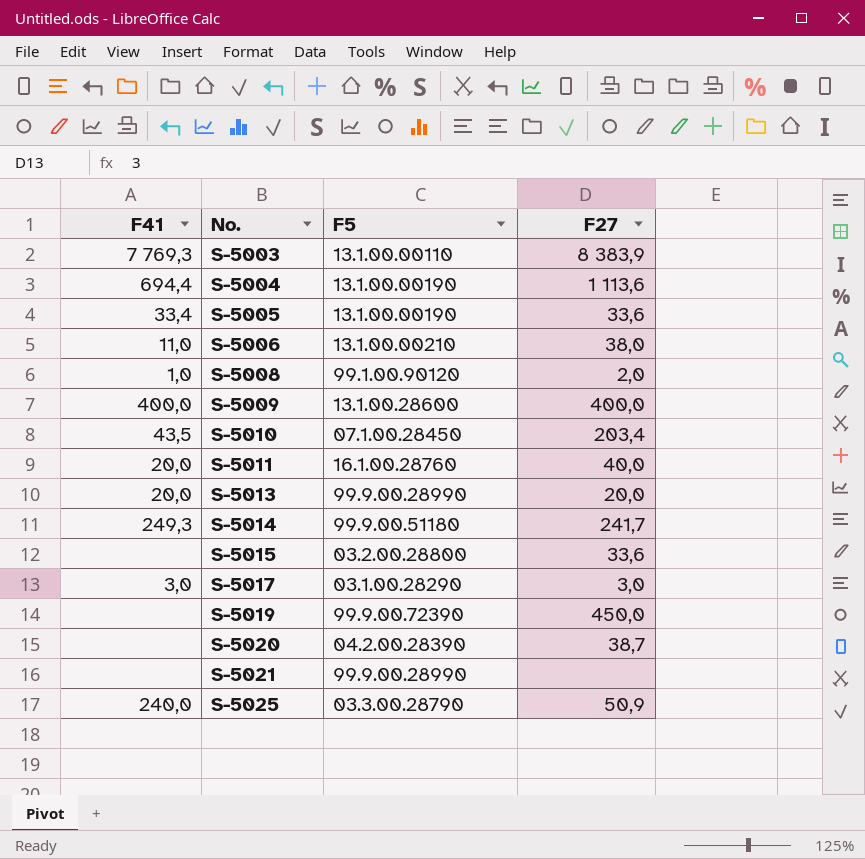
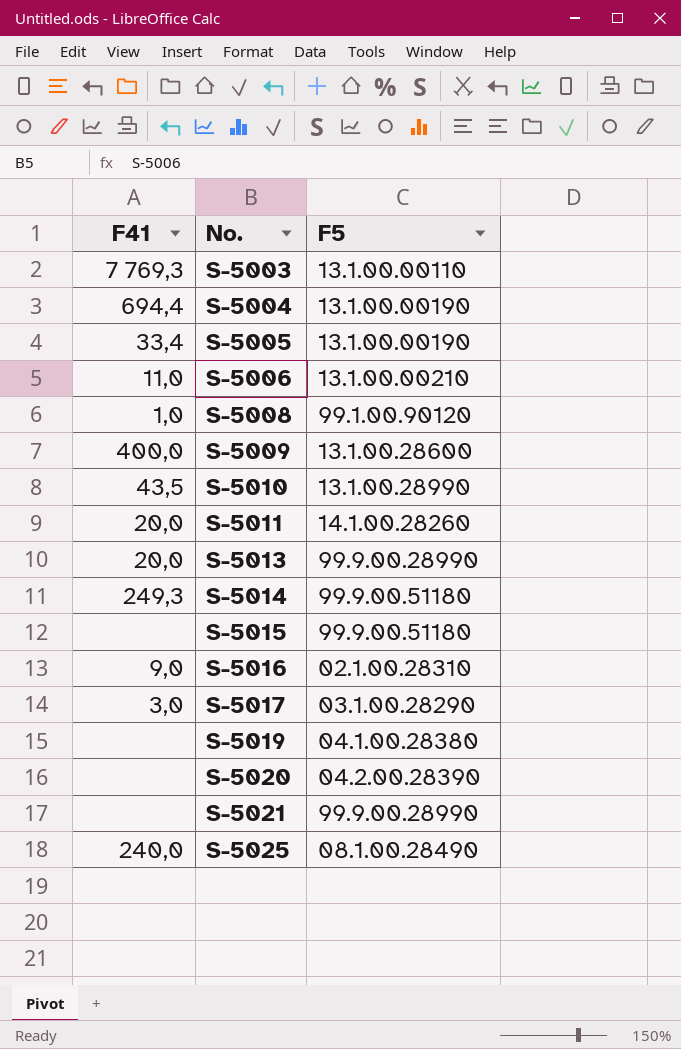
column F27 | position: 4 -> none
S-5010 | F5: 07.1.00.28450 -> 13.1.00.28990
S-5011 | F5: 16.1.00.28760 -> 14.1.00.28260
S-5015 | F5: 03.2.00.28800 -> 99.9.00.51180
row S-5016: none -> 9,0 | 02.1.00.28310
S-5019 | F5: 99.9.00.72390 -> 04.1.00.28380
S-5025 | F5: 03.3.00.28790 -> 08.1.00.28490

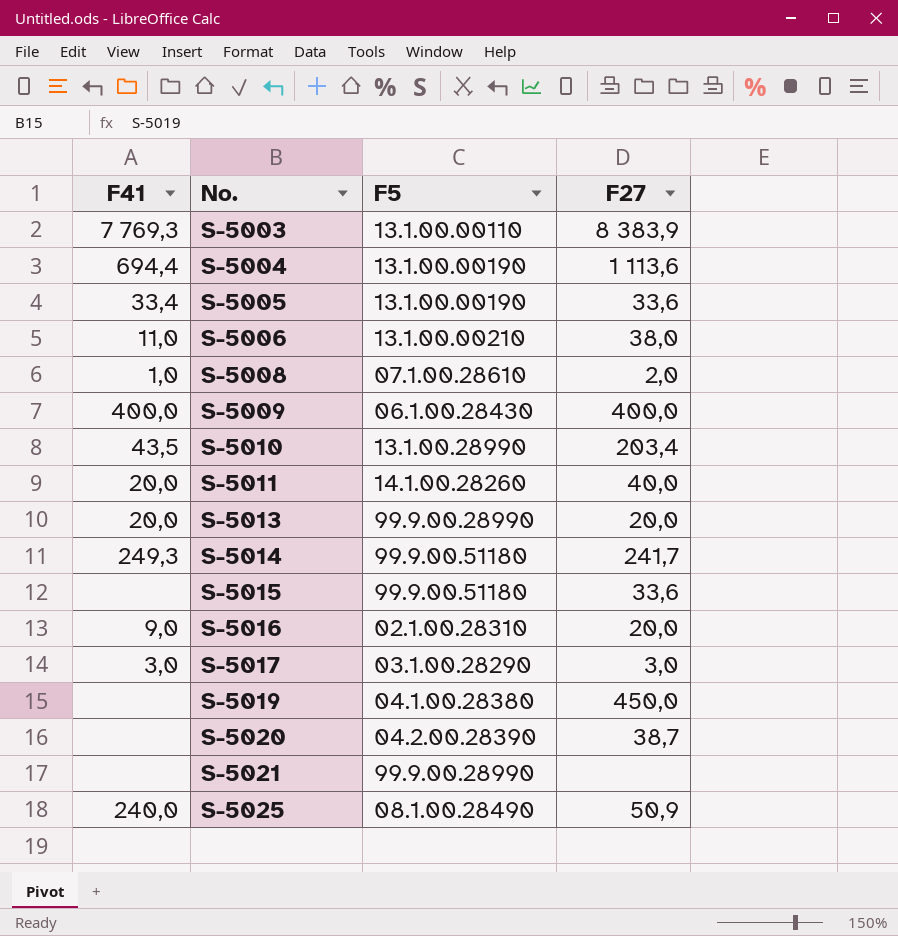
column F27 | position: none -> 4
S-5008 | F5: 99.1.00.90120 -> 07.1.00.28610
S-5009 | F5: 13.1.00.28600 -> 06.1.00.28430

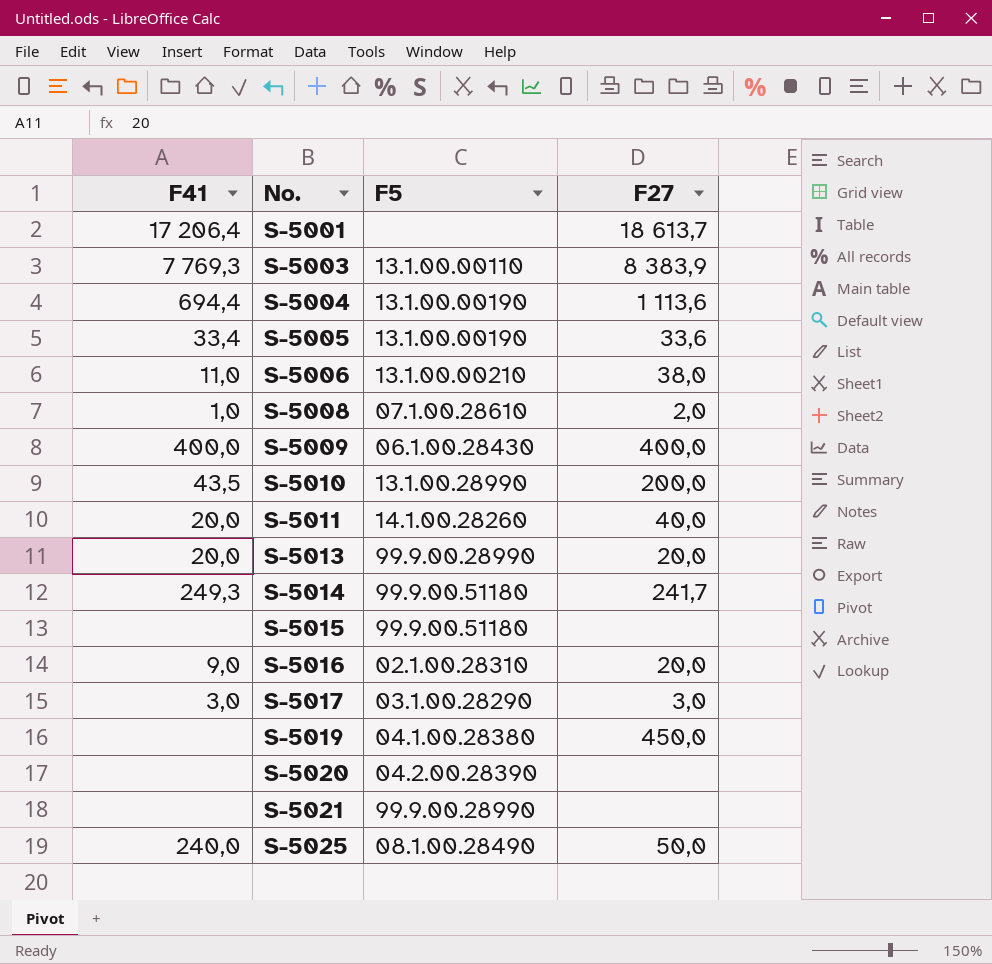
row S-5001: none -> 17 206,4 | none | 18 613,7
S-5010 | F27: 203,4 -> 200,0
S-5015 | F27: 33,6 -> none
S-5020 | F27: 38,7 -> none
S-5025 | F27: 50,9 -> 50,0

